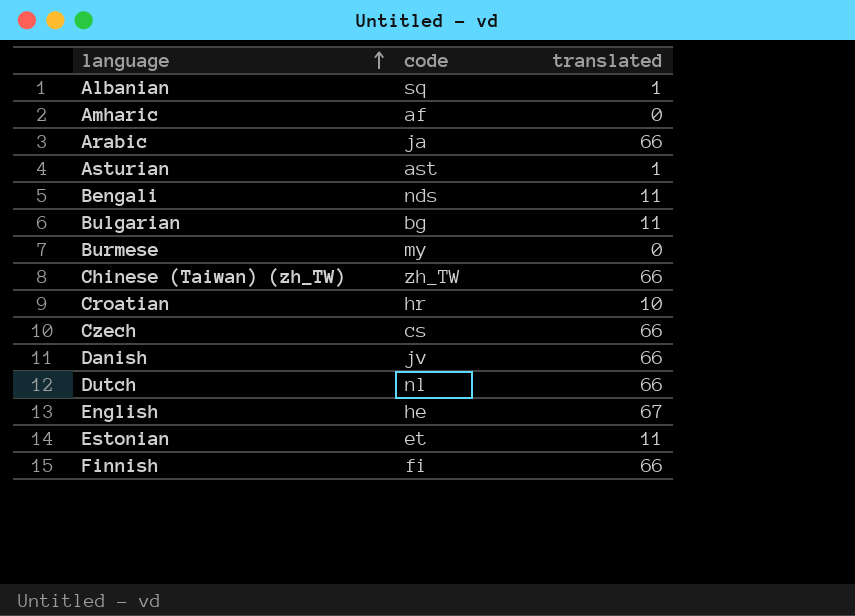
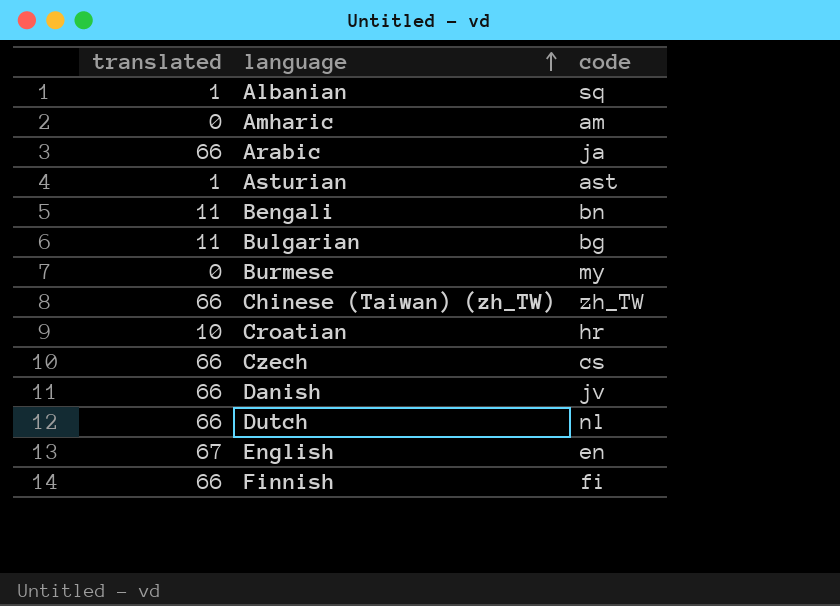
column translated | position: 3 -> 1
row Estonian: et | 11 -> none
Amharic | code: af -> am
Bengali | code: nds -> bn
English | code: he -> en

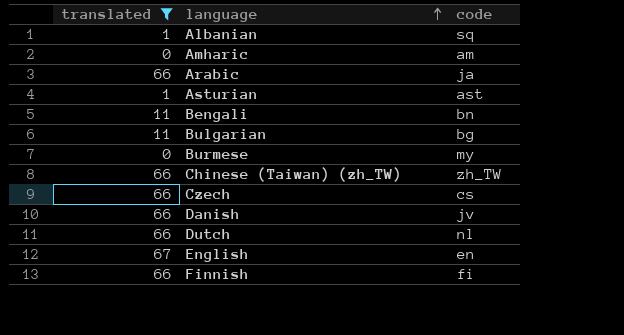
filter: none -> translated != 10

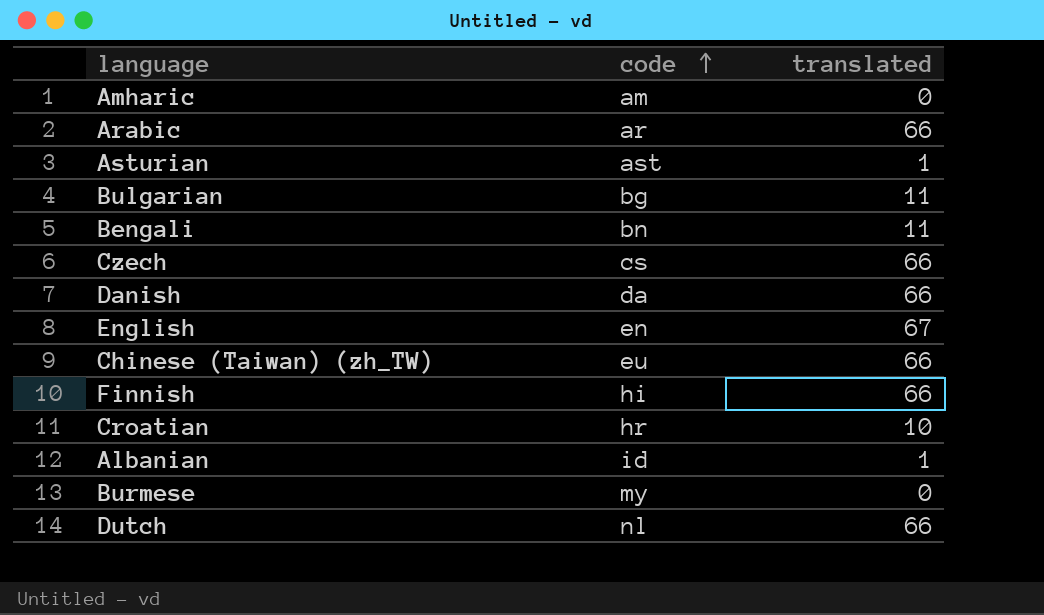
filter: translated != 10 -> none
row order: language ascending -> code ascending
column translated | position: 1 -> 3
Arabic | code: ja -> ar
Danish | code: jv -> da
Chinese (Taiwan) (zh_TW) | code: zh_TW -> eu
Finnish | code: fi -> hi
Albanian | code: sq -> id

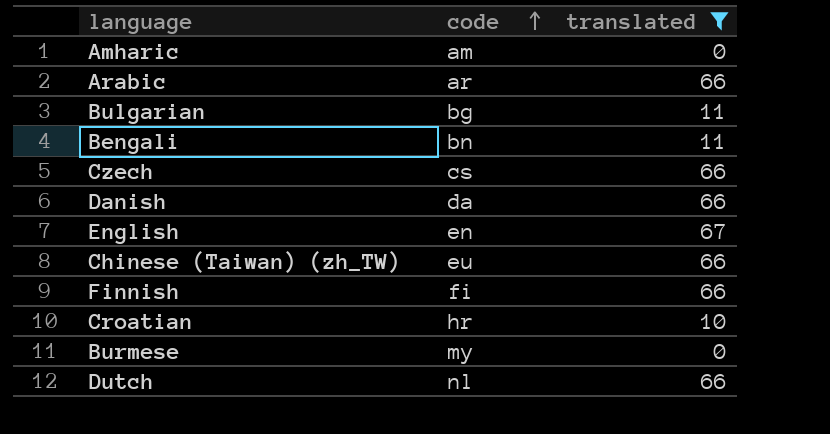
filter: none -> translated != 1
Finnish | code: hi -> fi

